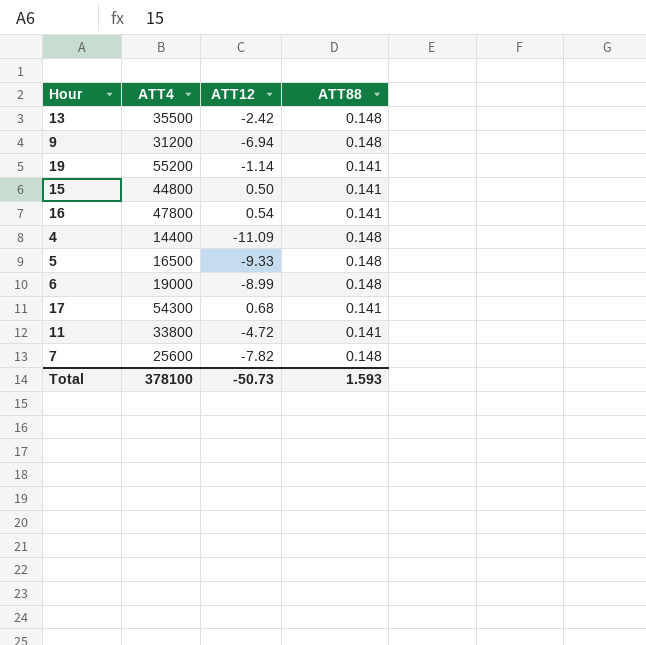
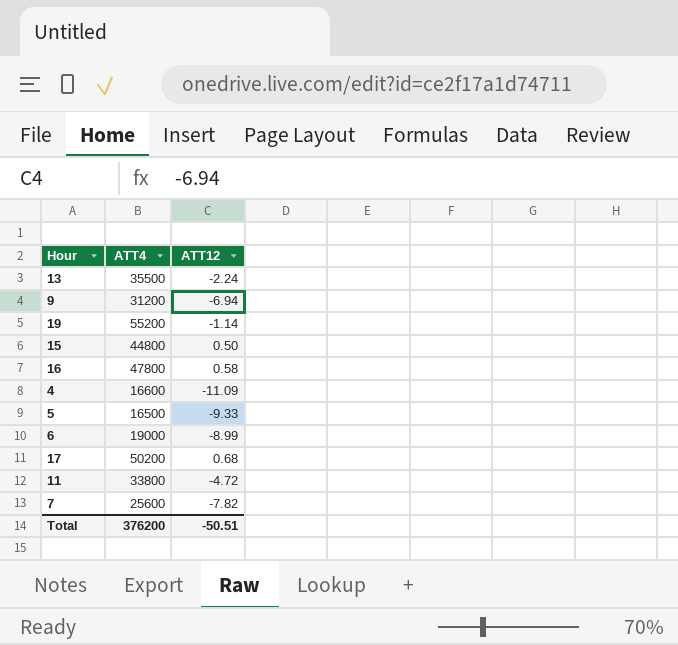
column ATT88 | position: 4 -> none
13 | ATT12: -2.42 -> -2.24
16 | ATT12: 0.54 -> 0.58
4 | ATT4: 14400 -> 16600
17 | ATT4: 54300 -> 50200
Total | ATT4: 378100 -> 376200
Total | ATT12: -50.73 -> -50.51

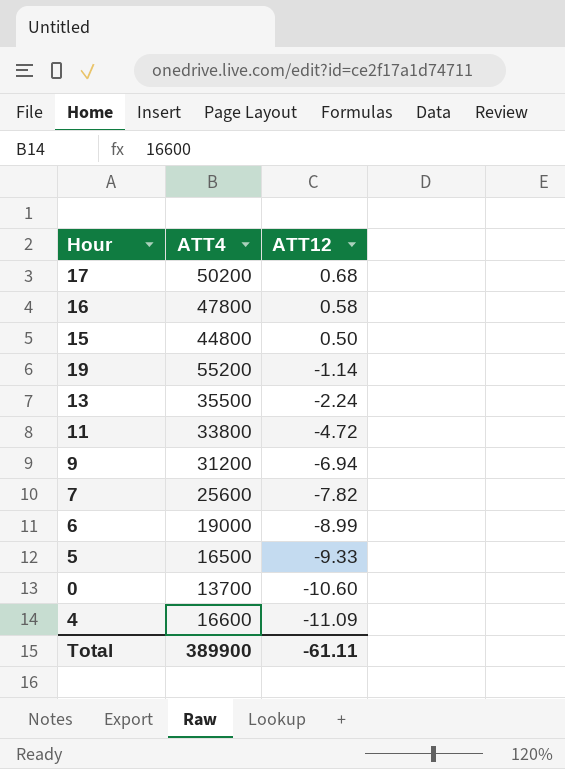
row order: none -> ATT12 descending
row 0: none -> 13700 | -10.60
Total | ATT4: 376200 -> 389900
Total | ATT12: -50.51 -> -61.11

